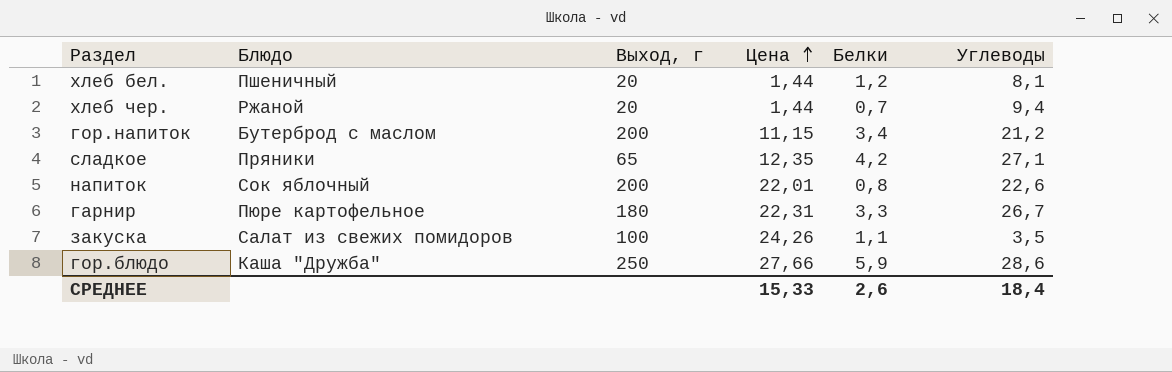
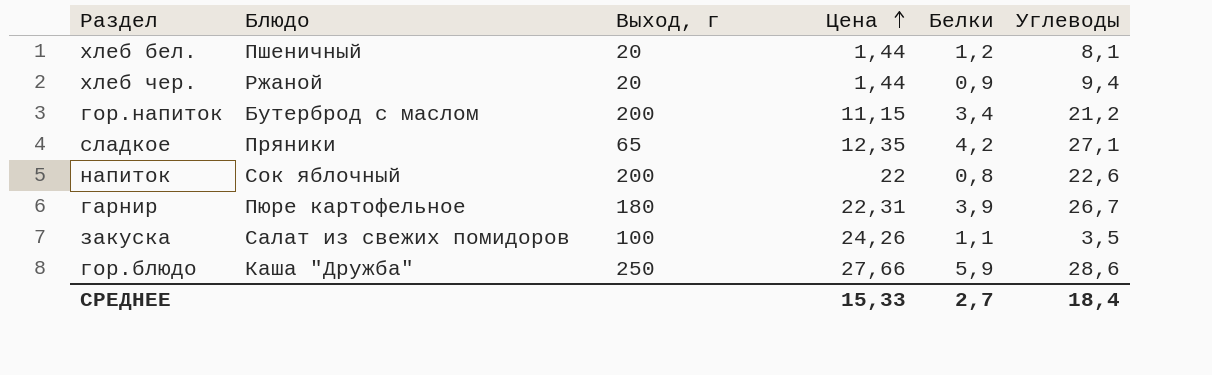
хлеб чер. | Белки: 0,7 -> 0,9
напиток | Цена: 22,01 -> 22
гарнир | Белки: 3,3 -> 3,9
СРЕДНЕЕ | Белки: 2,6 -> 2,7

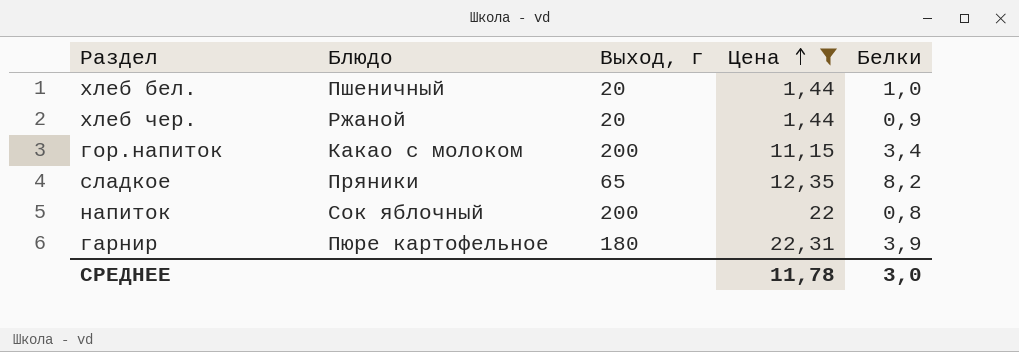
filter: none -> Цена <= 22,31
column Углеводы | position: 6 -> none
хлеб бел. | Белки: 1,2 -> 1,0
гор.напиток | Блюдо: Бутерброд с маслом -> Какао с молоком
сладкое | Белки: 4,2 -> 8,2
СРЕДНЕЕ | Цена: 15,33 -> 11,78
СРЕДНЕЕ | Белки: 2,7 -> 3,0

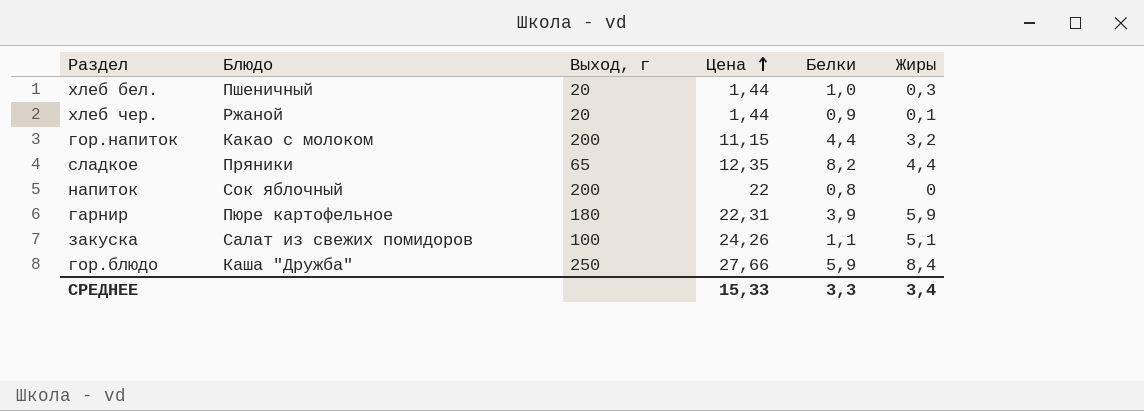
filter: Цена <= 22,31 -> none
column Жиры | position: none -> 6
гор.напиток | Белки: 3,4 -> 4,4
СРЕДНЕЕ | Цена: 11,78 -> 15,33
СРЕДНЕЕ | Белки: 3,0 -> 3,3

